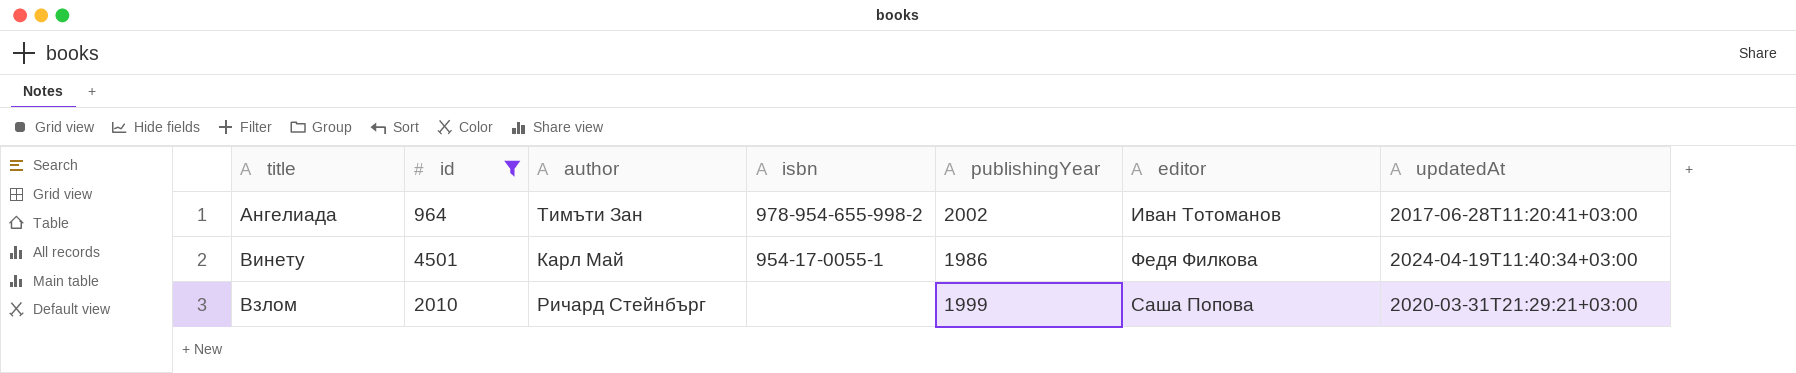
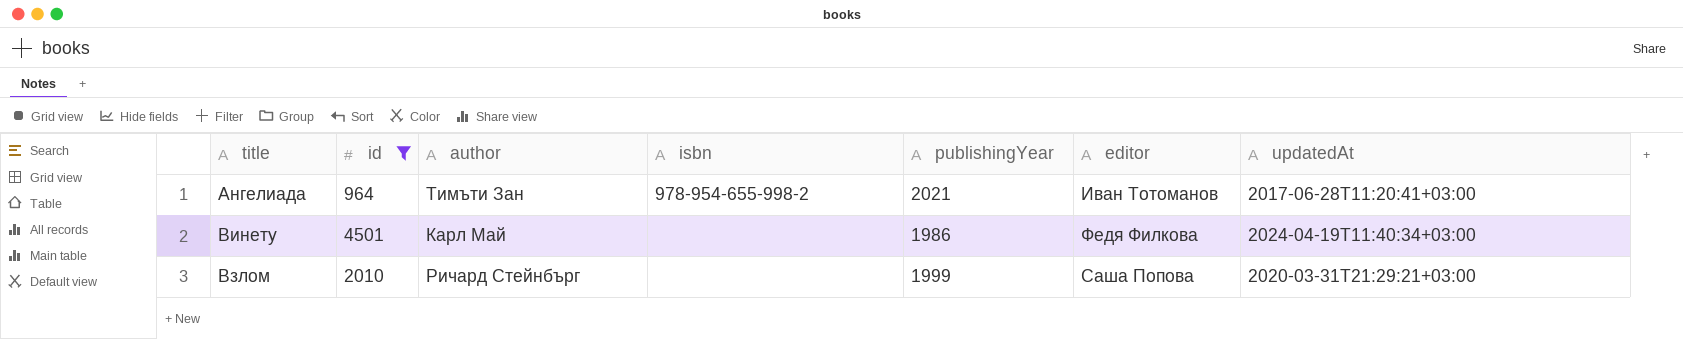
Ангелиада | publishingYear: 2002 -> 2021
Винету | isbn: 954-17-0055-1 -> none

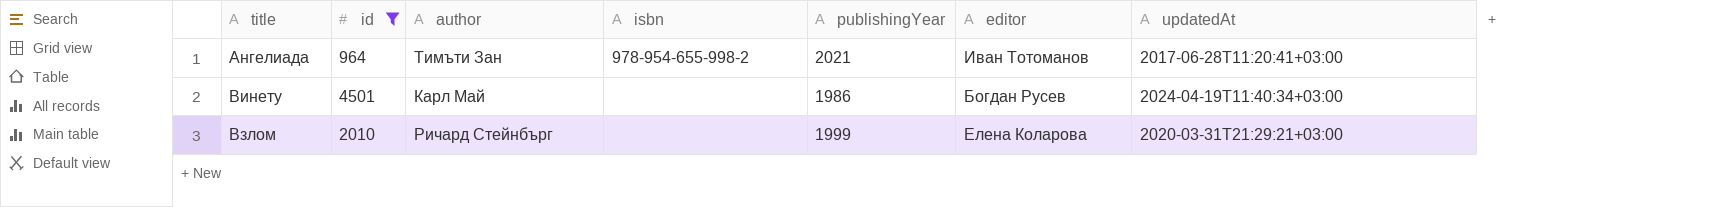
Винету | editor: Федя Филкова -> Богдан Русев
Взлом | editor: Саша Попова -> Елена Коларова

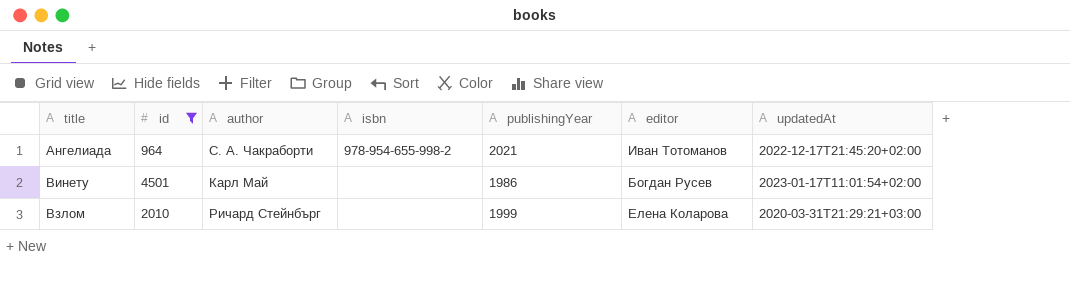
Ангелиада | author: Тимъти Зан -> С. А. Чакраборти
Ангелиада | updatedAt: 2017-06-28T11:20:41+03:00 -> 2022-12-17T21:45:20+02:00
Винету | updatedAt: 2024-04-19T11:40:34+03:00 -> 2023-01-17T11:01:54+02:00

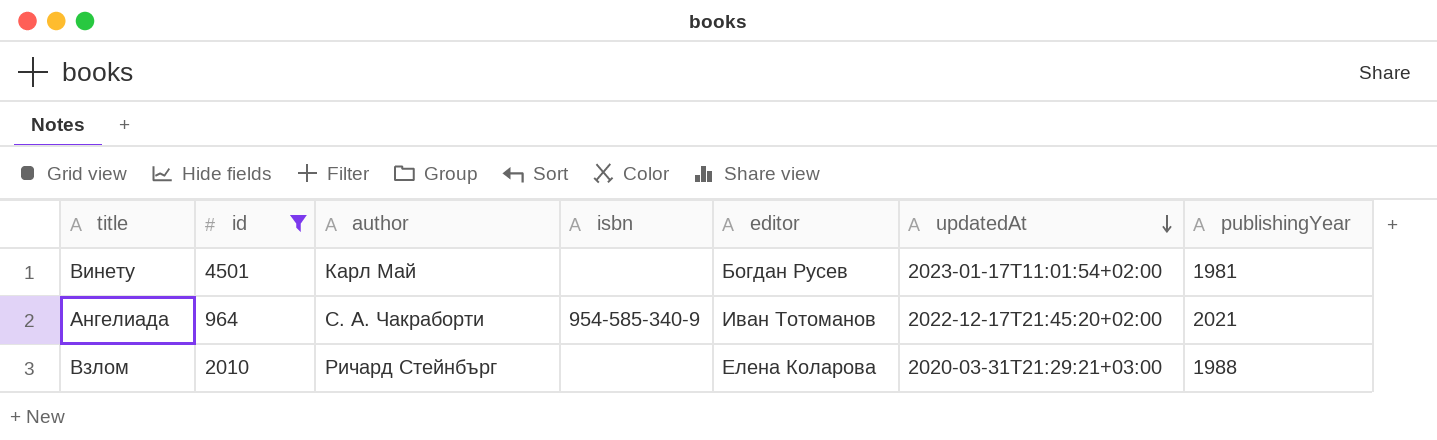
row order: none -> updatedAt descending
column publishingYear | position: 5 -> 7
Винету | publishingYear: 1986 -> 1981
Ангелиада | isbn: 978-954-655-998-2 -> 954-585-340-9
Взлом | publishingYear: 1999 -> 1988

